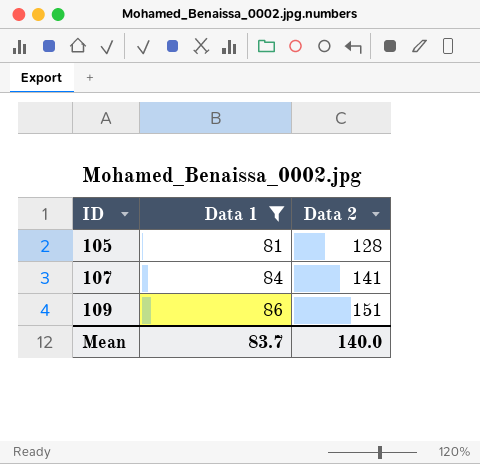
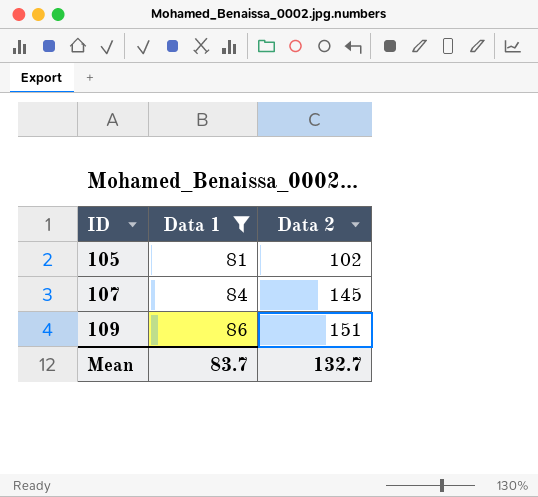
105 | Data 2: 128 -> 102
107 | Data 2: 141 -> 145
Mean | Data 2: 140.0 -> 132.7

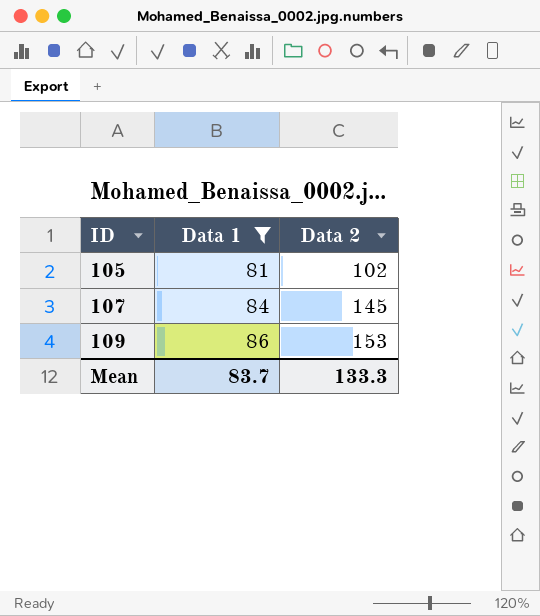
109 | Data 2: 151 -> 153
Mean | Data 2: 132.7 -> 133.3

